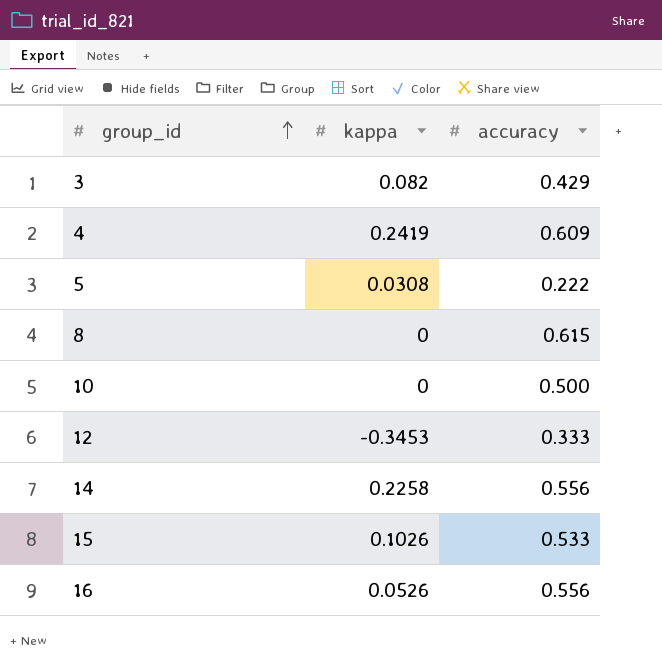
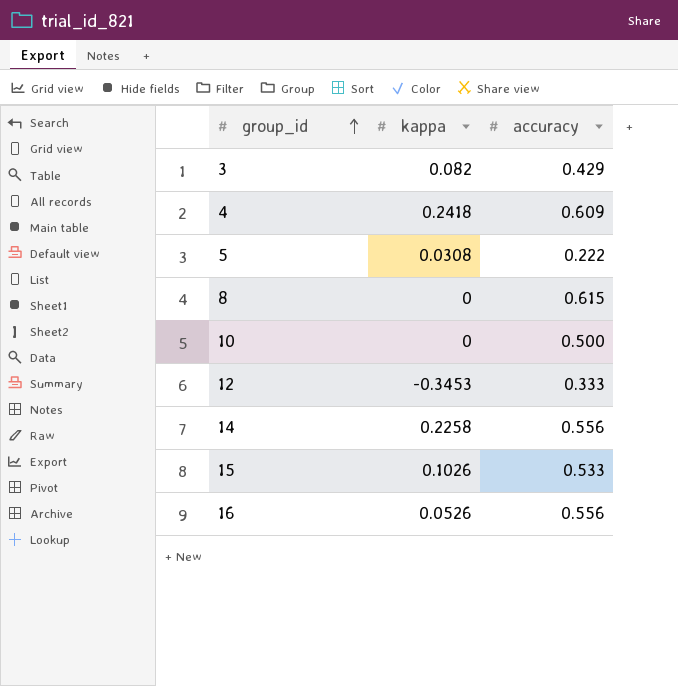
4 | kappa: 0.2419 -> 0.2418

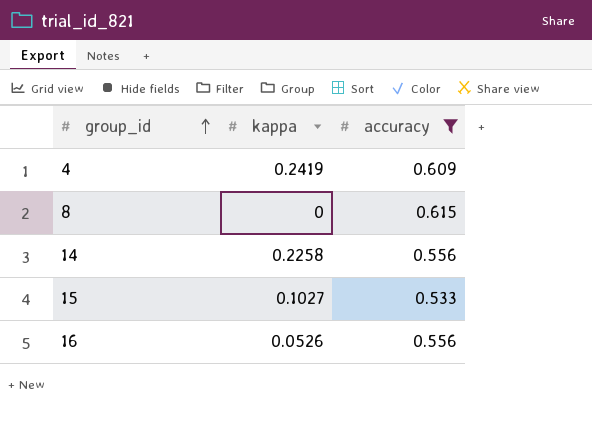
filter: none -> accuracy >= 0.533
4 | kappa: 0.2418 -> 0.2419
15 | kappa: 0.1026 -> 0.1027

